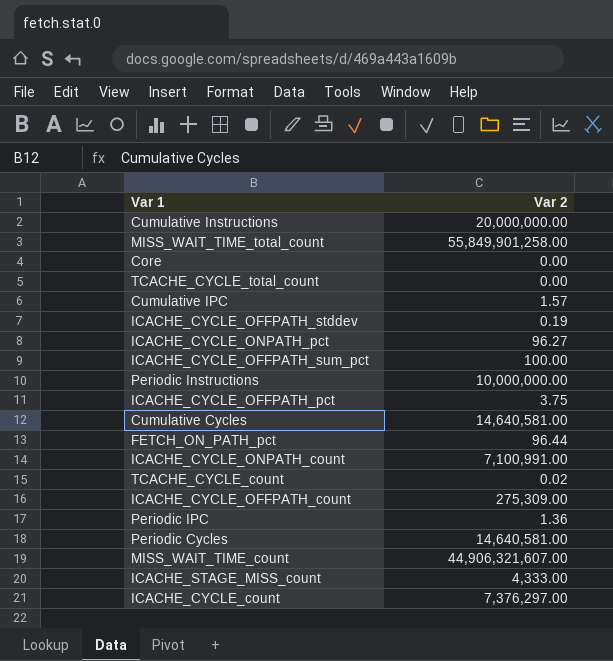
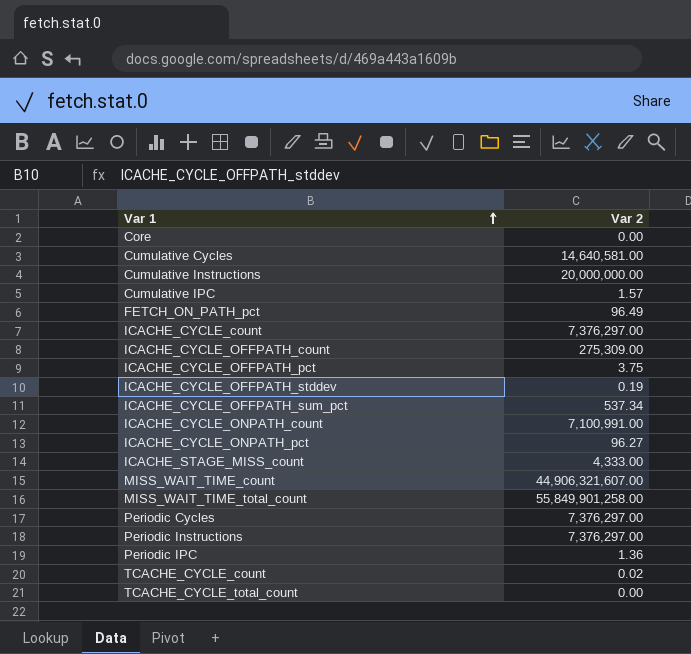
row order: none -> Var 1 ascending
FETCH_ON_PATH_pct | Var 2: 96.44 -> 96.49
ICACHE_CYCLE_OFFPATH_sum_pct | Var 2: 100.00 -> 537.34
Periodic Cycles | Var 2: 14,640,581.00 -> 7,376,297.00
Periodic Instructions | Var 2: 10,000,000.00 -> 7,376,297.00

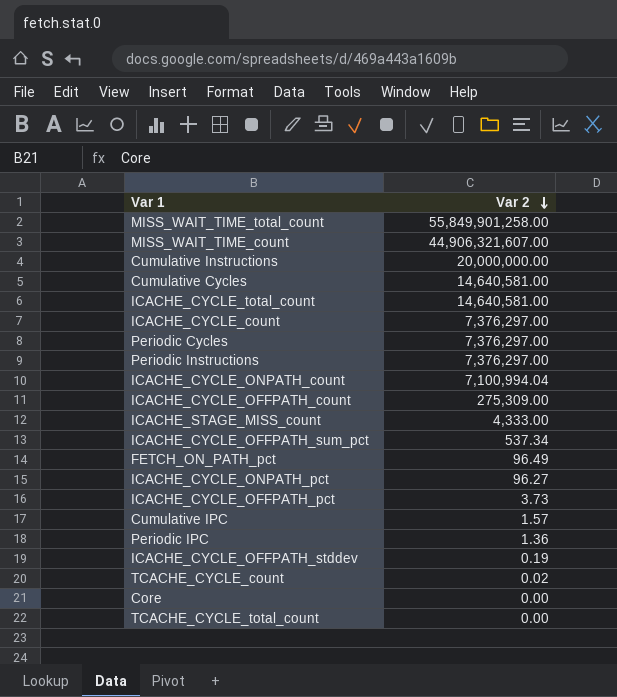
row order: Var 1 ascending -> Var 2 descending
row ICACHE_CYCLE_total_count: none -> 14,640,581.00
ICACHE_CYCLE_ONPATH_count | Var 2: 7,100,991.00 -> 7,100,994.04
ICACHE_CYCLE_OFFPATH_pct | Var 2: 3.75 -> 3.73

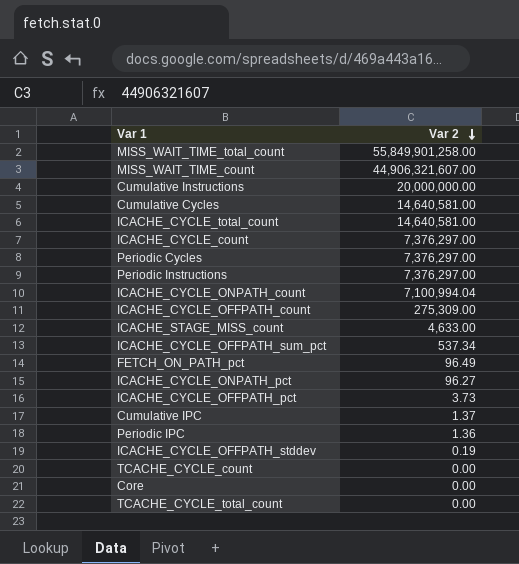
ICACHE_STAGE_MISS_count | Var 2: 4,333.00 -> 4,633.00
Cumulative IPC | Var 2: 1.57 -> 1.37
TCACHE_CYCLE_count | Var 2: 0.02 -> 0.00

